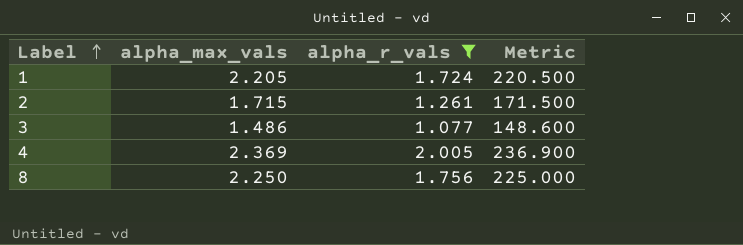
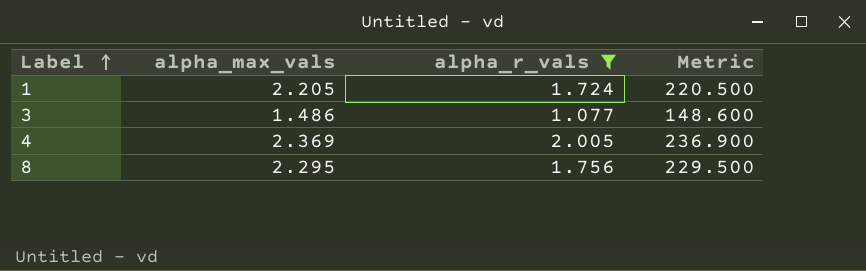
row 2: 1.715 | 1.261 | 171.500 -> none
8 | alpha_max_vals: 2.250 -> 2.295
8 | Metric: 225.000 -> 229.500

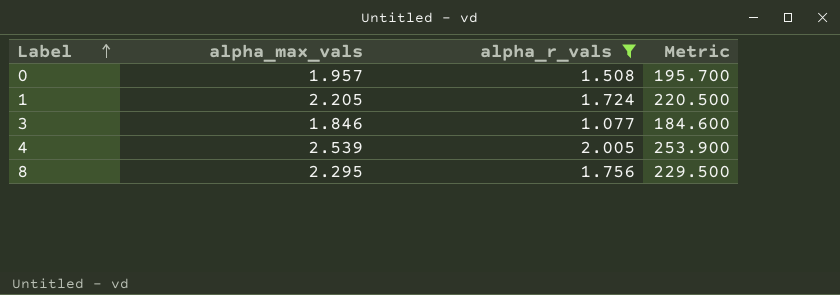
row 0: none -> 1.957 | 1.508 | 195.700
3 | alpha_max_vals: 1.486 -> 1.846
3 | Metric: 148.600 -> 184.600
4 | alpha_max_vals: 2.369 -> 2.539
4 | Metric: 236.900 -> 253.900

